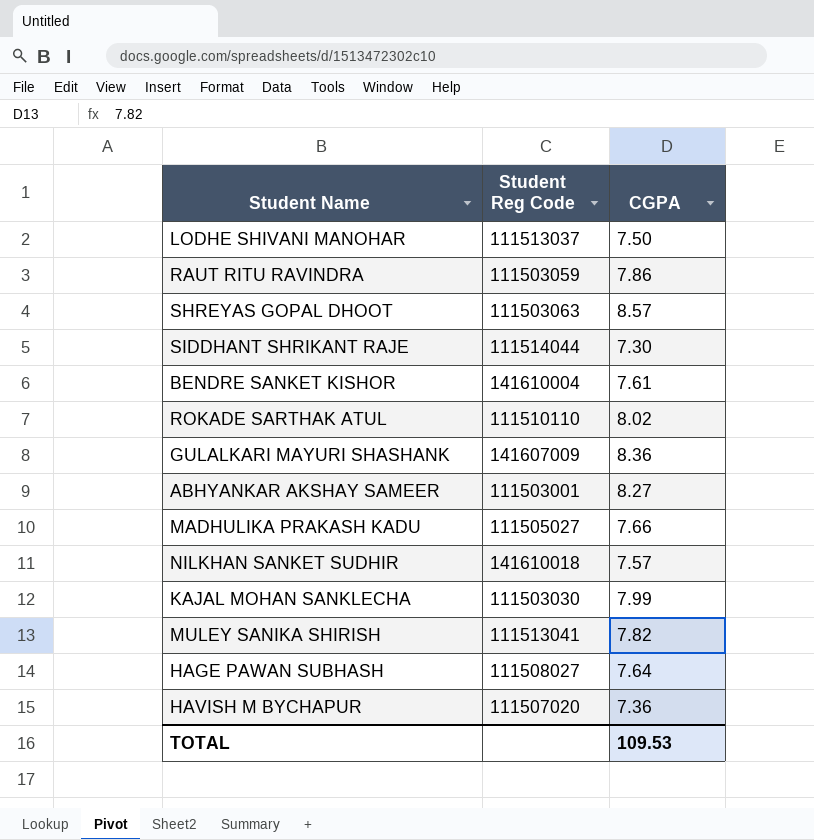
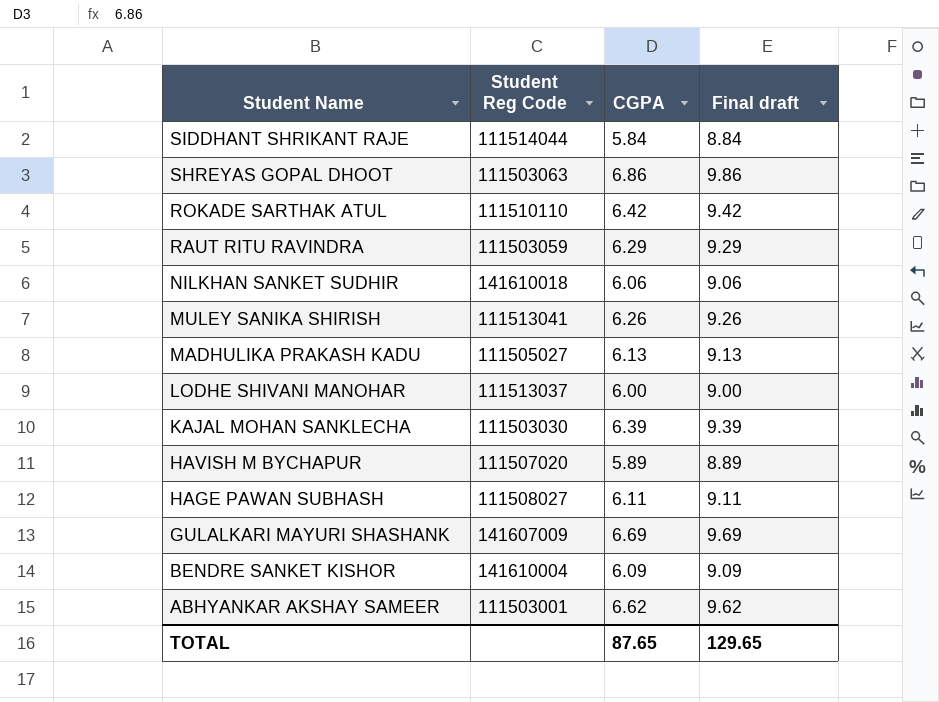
row order: none -> Student Name descending
column Final draft | formula: none -> [CGPA] + 3
SIDDHANT SHRIKANT RAJE | CGPA: 7.30 -> 5.84
SHREYAS GOPAL DHOOT | CGPA: 8.57 -> 6.86
ROKADE SARTHAK ATUL | CGPA: 8.02 -> 6.42
RAUT RITU RAVINDRA | CGPA: 7.86 -> 6.29
NILKHAN SANKET SUDHIR | CGPA: 7.57 -> 6.06
MULEY SANIKA SHIRISH | CGPA: 7.82 -> 6.26
MADHULIKA PRAKASH KADU | CGPA: 7.66 -> 6.13
LODHE SHIVANI MANOHAR | CGPA: 7.50 -> 6.00
KAJAL MOHAN SANKLECHA | CGPA: 7.99 -> 6.39
HAVISH M BYCHAPUR | CGPA: 7.36 -> 5.89
HAGE PAWAN SUBHASH | CGPA: 7.64 -> 6.11
GULALKARI MAYURI SHASHANK | CGPA: 8.36 -> 6.69
BENDRE SANKET KISHOR | CGPA: 7.61 -> 6.09
ABHYANKAR AKSHAY SAMEER | CGPA: 8.27 -> 6.62
TOTAL | CGPA: 109.53 -> 87.65

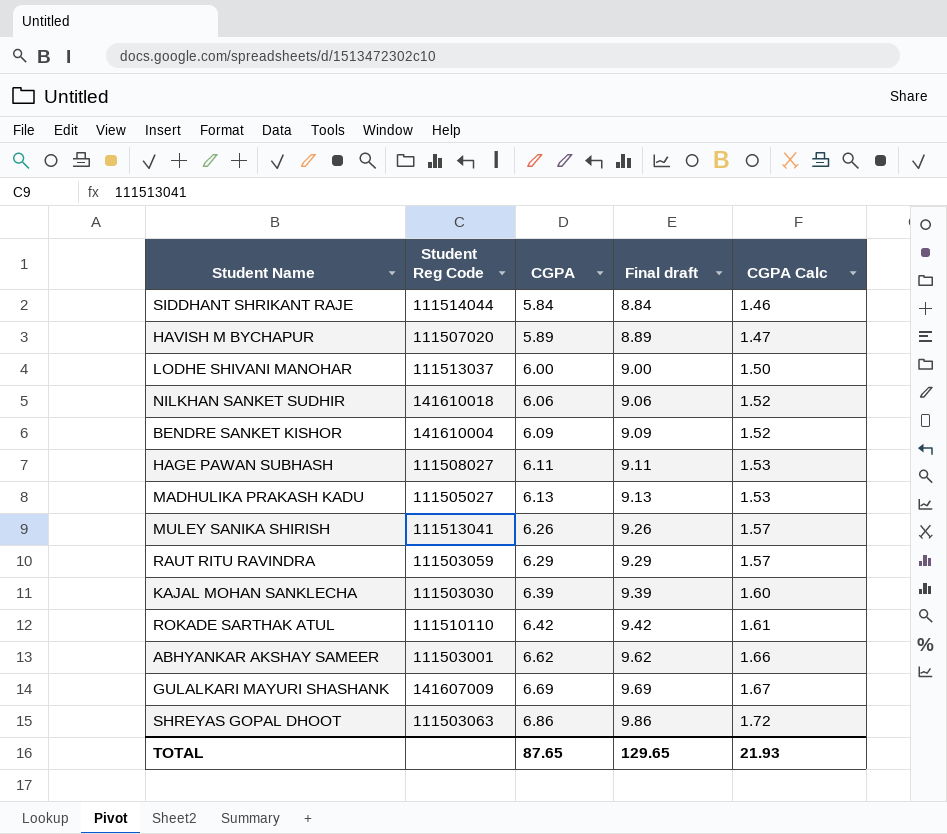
row order: Student Name descending -> CGPA ascending
column CGPA Calc | formula: none -> [CGPA] * 0.25

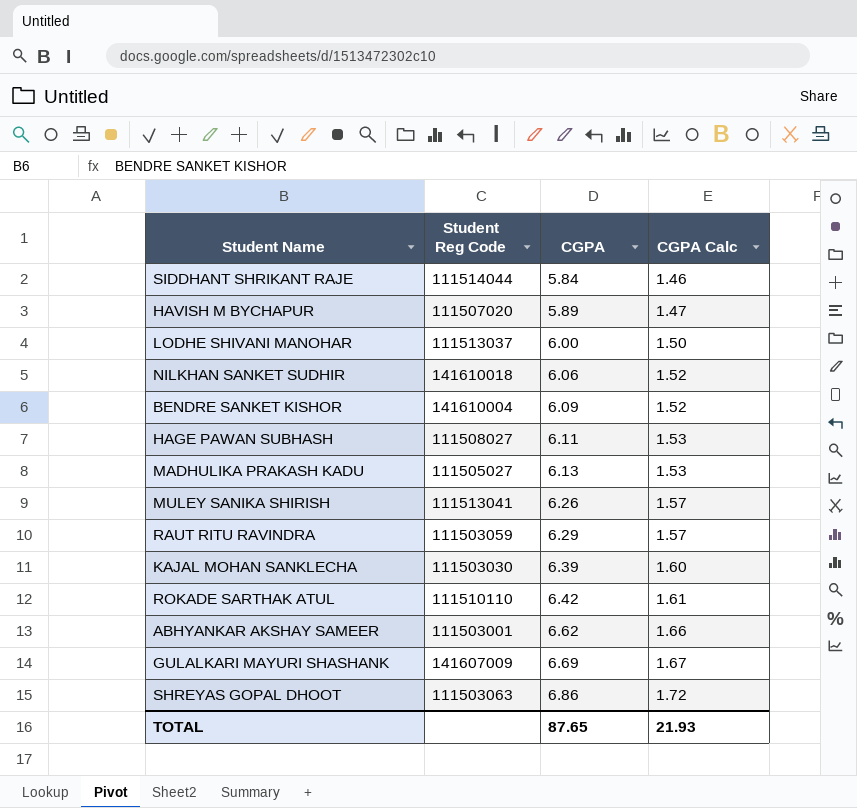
column Final draft | formula: [CGPA] + 3 -> none

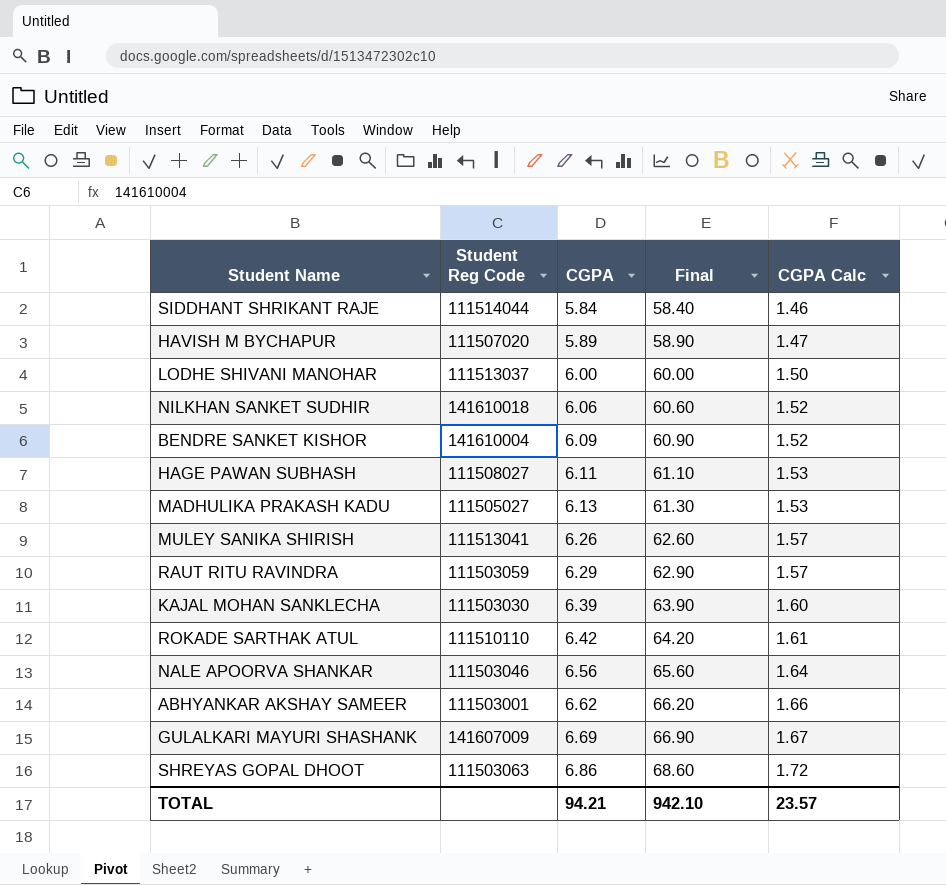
column Final | formula: none -> [CGPA] * 10
row NALE APOORVA SHANKAR: none -> 111503046 | 6.56 | 65.60 | 1.64
TOTAL | CGPA: 87.65 -> 94.21
TOTAL | CGPA Calc: 21.93 -> 23.57

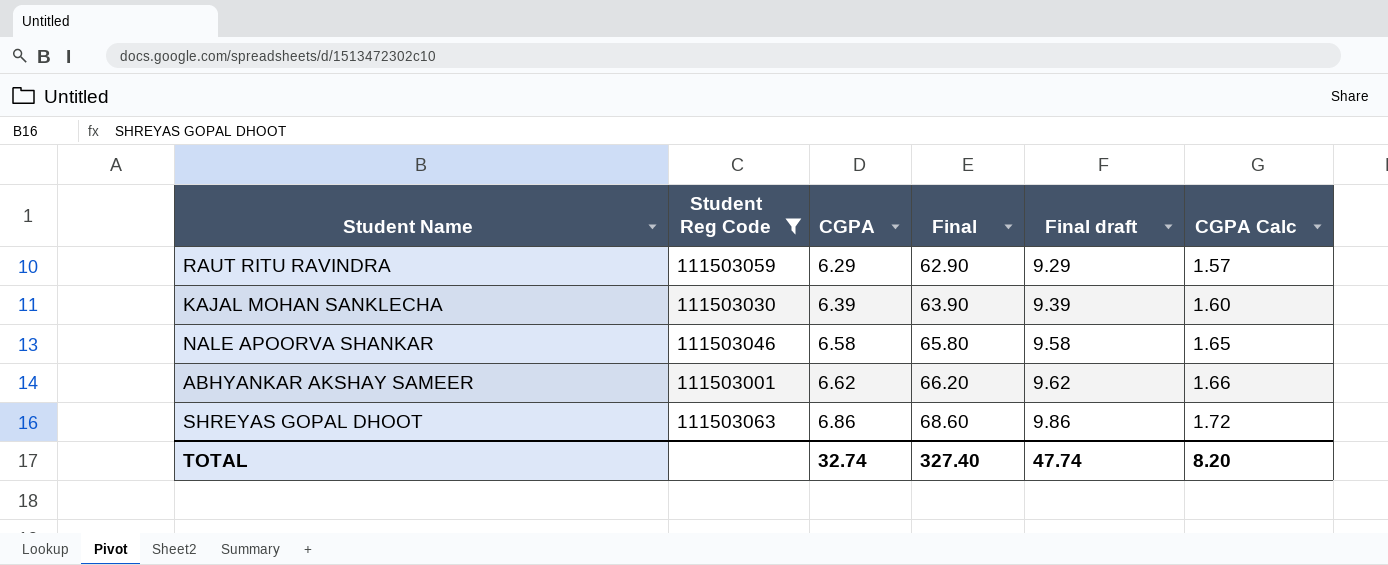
filter: none -> Student Reg Code <= 111503063
column Final draft | formula: none -> [CGPA] + 3
NALE APOORVA SHANKAR | CGPA: 6.56 -> 6.58
NALE APOORVA SHANKAR | Final: 65.60 -> 65.80
NALE APOORVA SHANKAR | CGPA Calc: 1.64 -> 1.65
TOTAL | CGPA: 94.21 -> 32.74
TOTAL | Final: 942.10 -> 327.40
TOTAL | CGPA Calc: 23.57 -> 8.20

